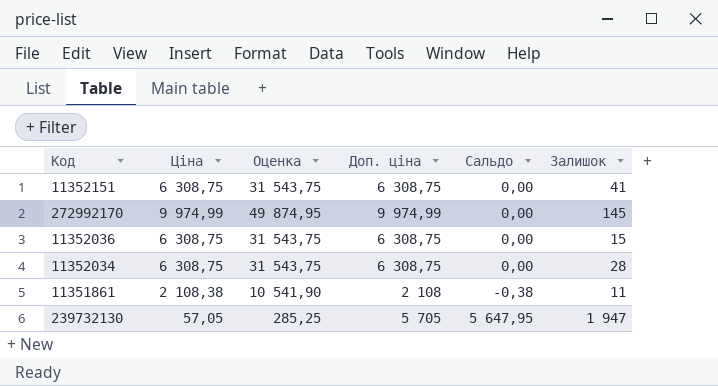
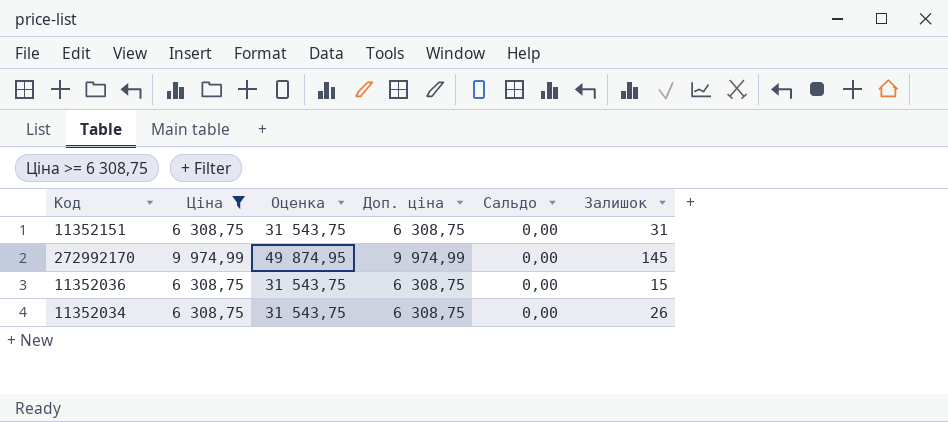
filter: none -> Ціна >= 6 308,75
11352151 | Залишок: 41 -> 31
11352034 | Залишок: 28 -> 26

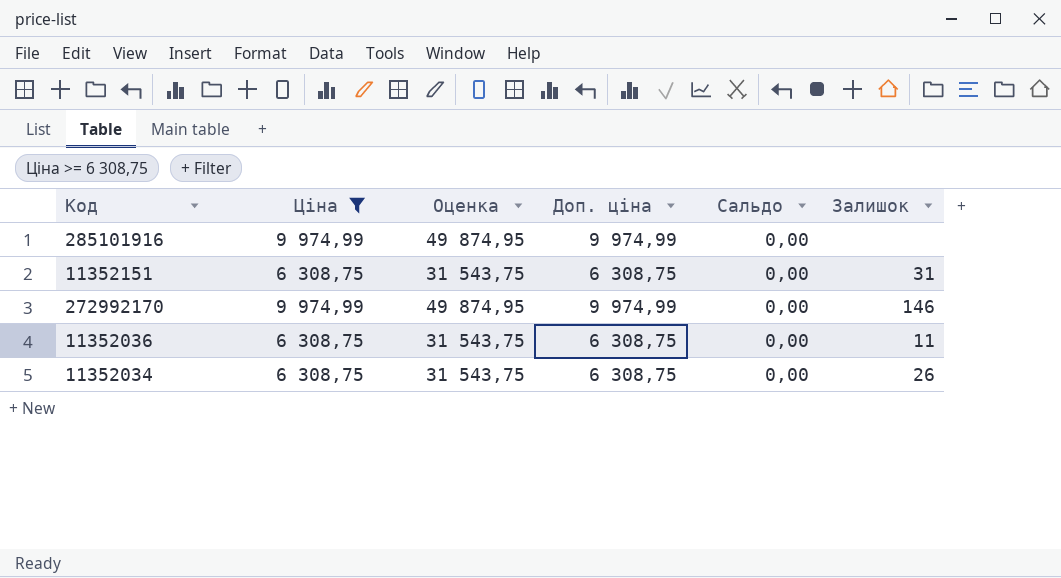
row 285101916: none -> 9 974,99 | 49 874,95 | 9 974,99 | 0,00 | none
272992170 | Залишок: 145 -> 146
11352036 | Залишок: 15 -> 11

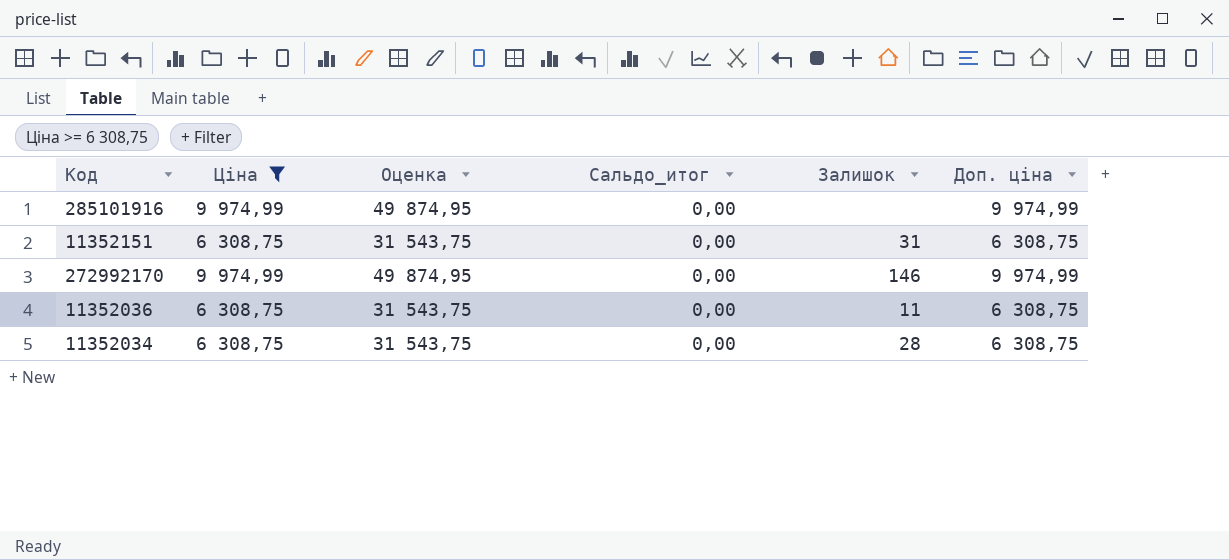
column name: Сальдо -> Сальдо_итог
column Доп. ціна | position: 4 -> 6
11352034 | Залишок: 26 -> 28

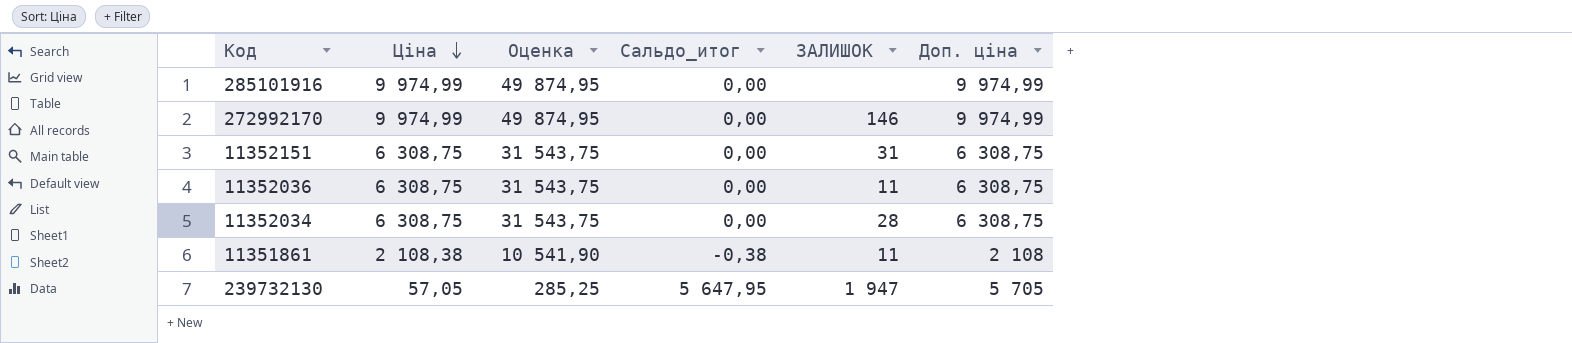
filter: Ціна >= 6 308,75 -> none
row order: none -> Ціна descending
column name: Залишок -> ЗАЛИШОК

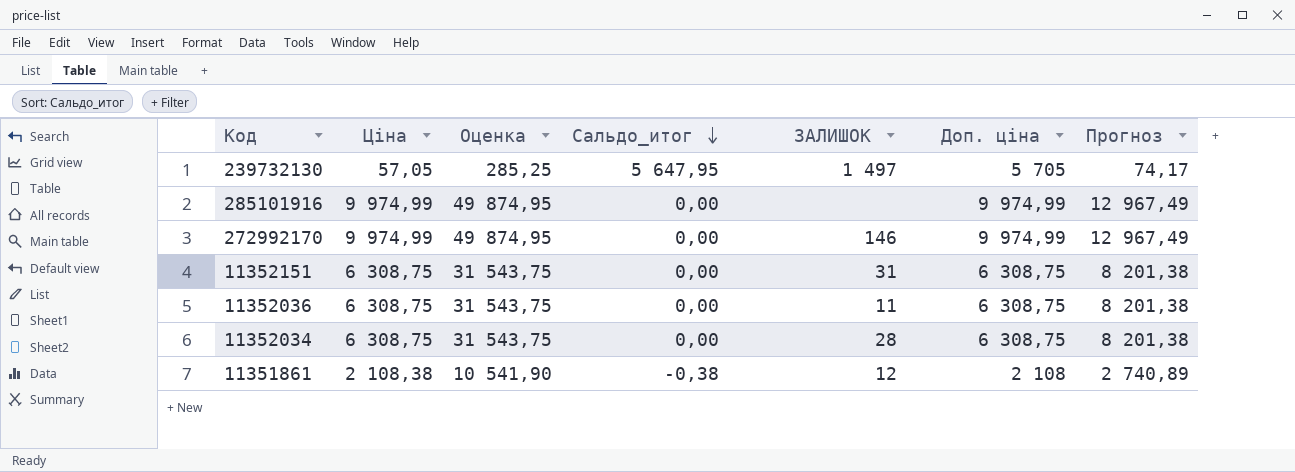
row order: Ціна descending -> Сальдо_итог descending
column Прогноз | formula: none -> [Ціна] * 1,3
239732130 | ЗАЛИШОК: 1 947 -> 1 497
11351861 | ЗАЛИШОК: 11 -> 12

